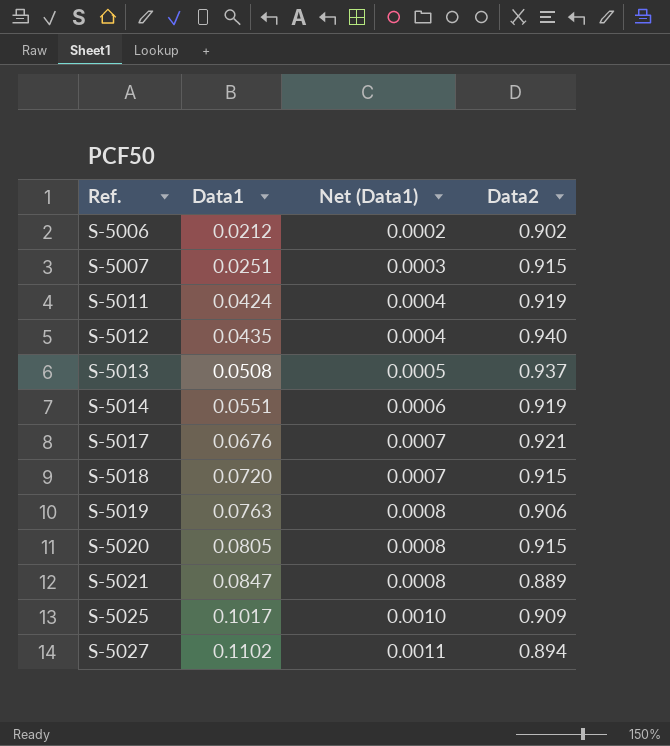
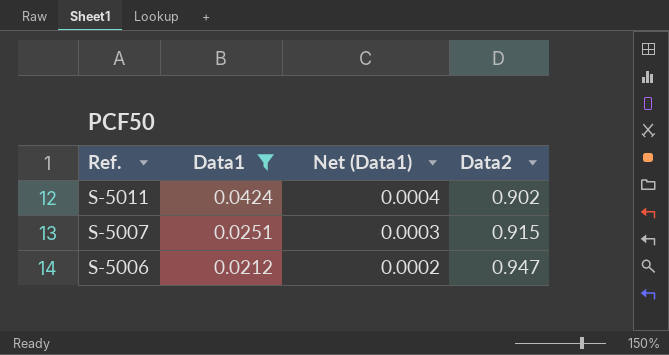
filter: none -> Data1 <= 0.0424
row order: Ref. ascending -> Ref. descending
S-5011 | Data2: 0.919 -> 0.902
S-5006 | Data2: 0.902 -> 0.947

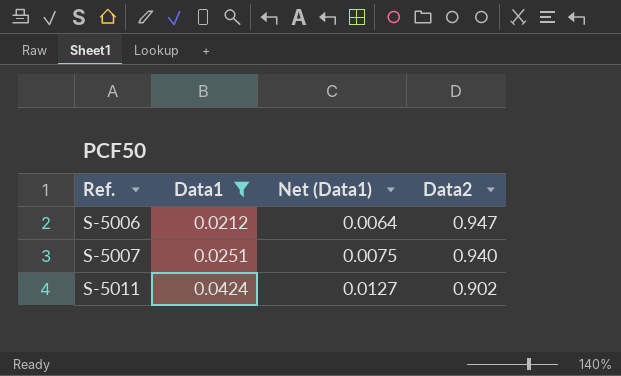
row order: Ref. descending -> Ref. ascending
column Net (Data1) | formula: [Data1] * 0.01 -> [Data1] * 0.3
S-5007 | Data2: 0.915 -> 0.940

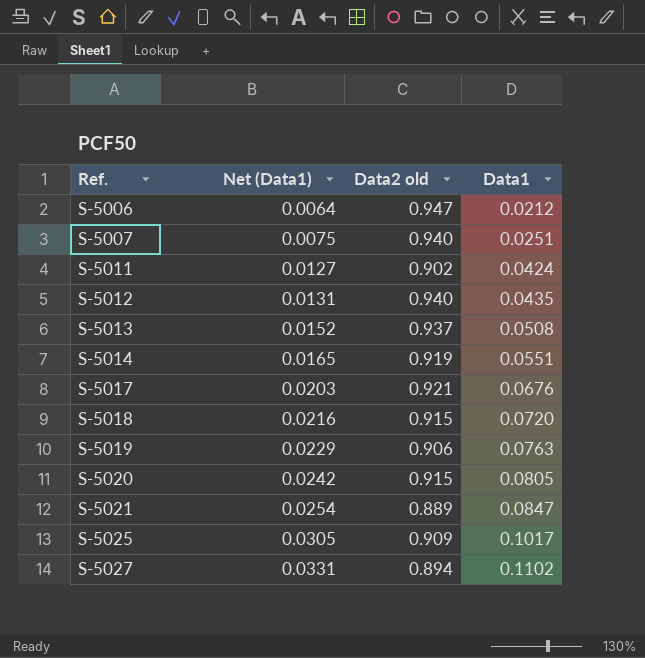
filter: Data1 <= 0.0424 -> none
column name: Data2 -> Data2 old
column Data1 | position: 2 -> 4

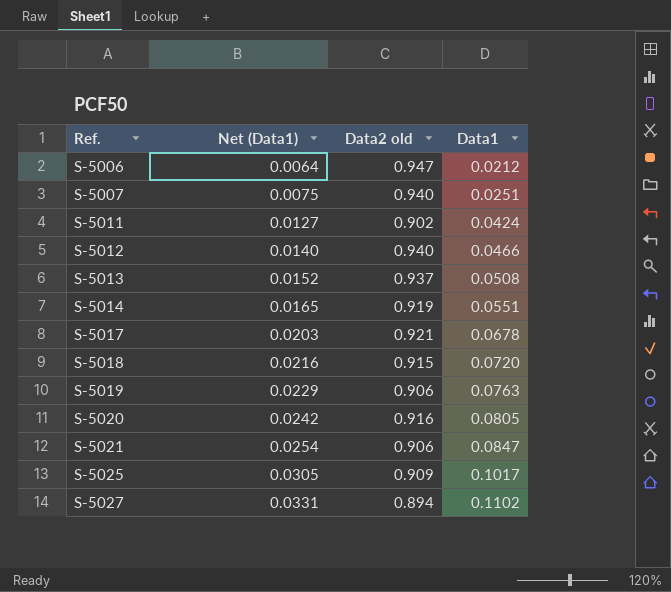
S-5012 | Net (Data1): 0.0131 -> 0.0140
S-5012 | Data1: 0.0435 -> 0.0466
S-5017 | Data1: 0.0676 -> 0.0678
S-5020 | Data2 old: 0.915 -> 0.916
S-5021 | Data2 old: 0.889 -> 0.906

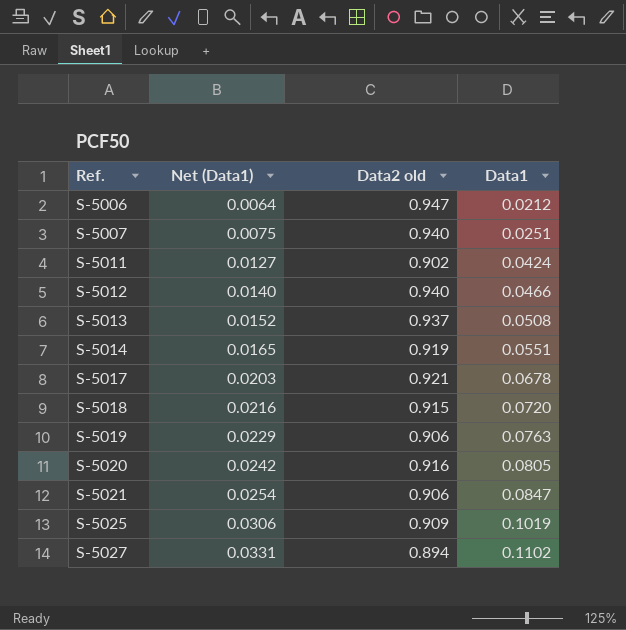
S-5025 | Net (Data1): 0.0305 -> 0.0306
S-5025 | Data1: 0.1017 -> 0.1019

